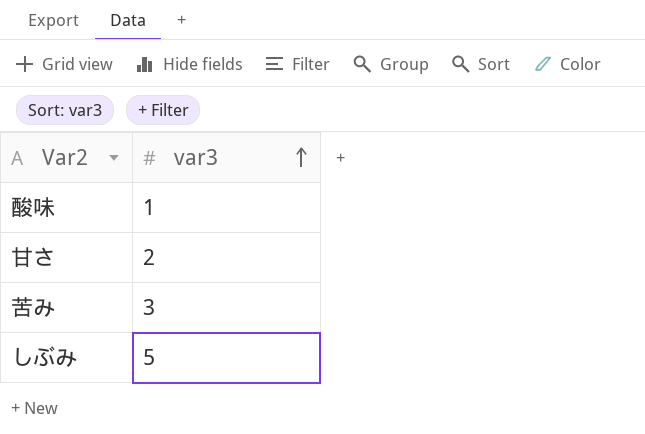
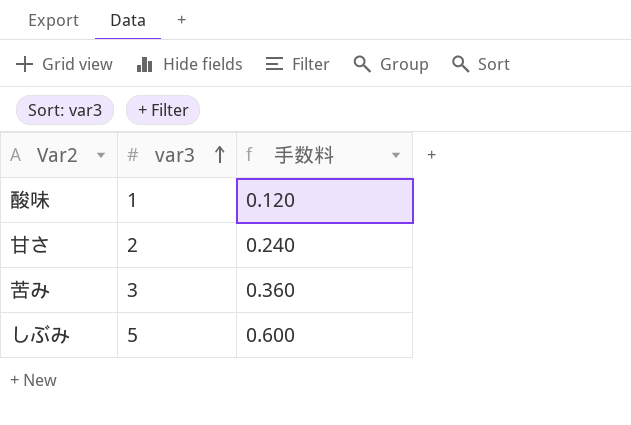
column 手数料 | formula: none -> [var3] * 0.12

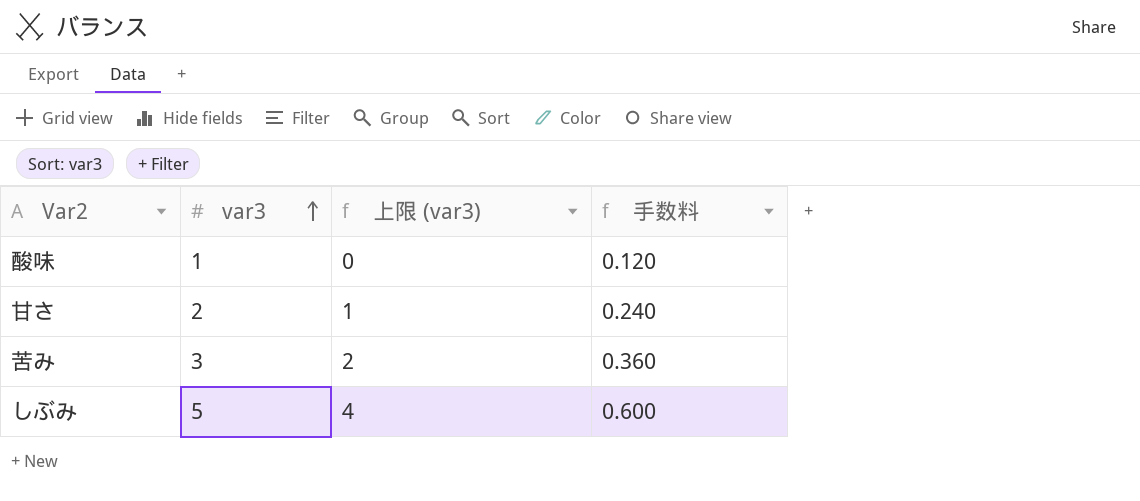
column 上限 (var3) | formula: none -> [var3] - 1

